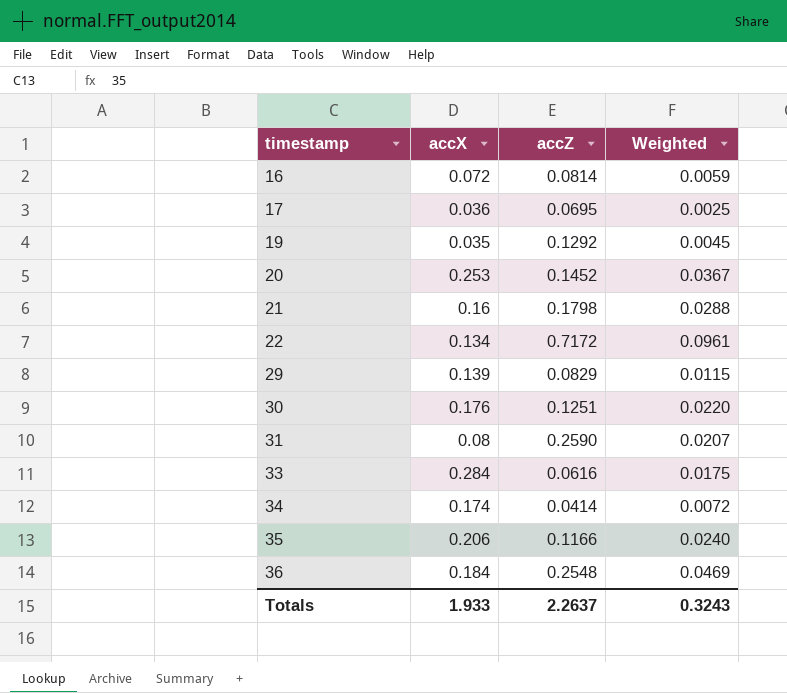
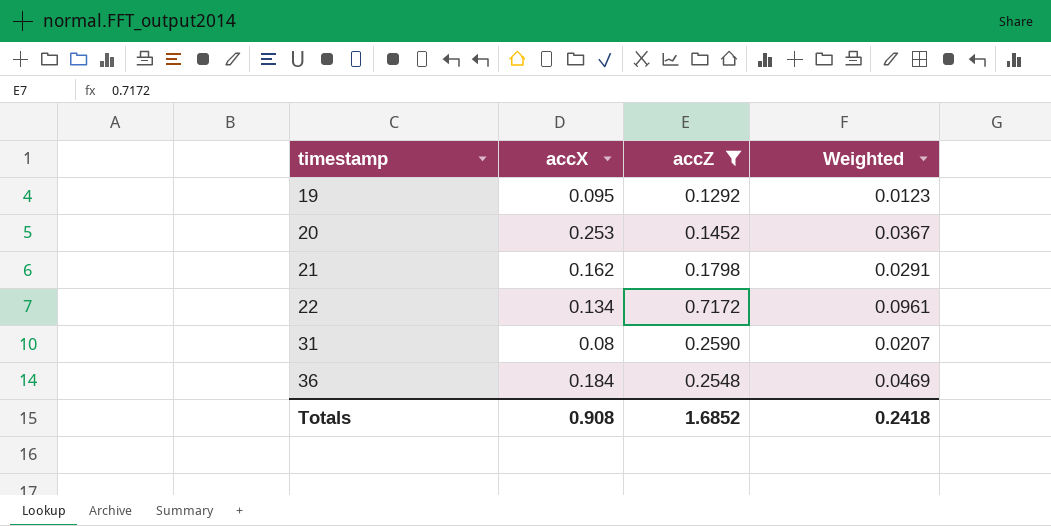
filter: none -> accZ >= 0.1292
19 | accX: 0.035 -> 0.095
19 | Weighted: 0.0045 -> 0.0123
21 | accX: 0.16 -> 0.162
21 | Weighted: 0.0288 -> 0.0291
Totals | accX: 1.933 -> 0.908
Totals | accZ: 2.2637 -> 1.6852
Totals | Weighted: 0.3243 -> 0.2418

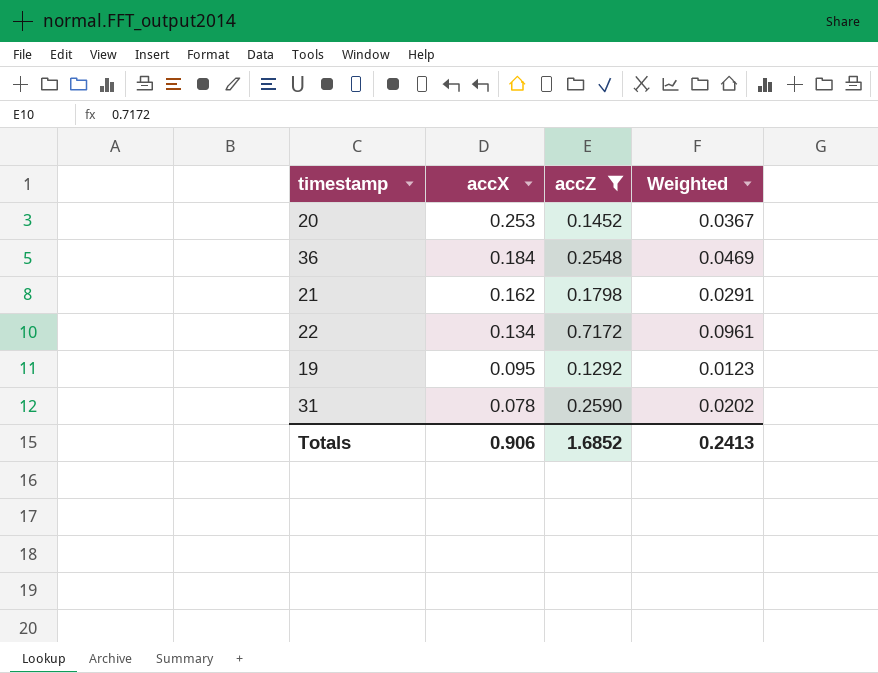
row order: timestamp ascending -> accX descending
31 | accX: 0.08 -> 0.078
31 | Weighted: 0.0207 -> 0.0202
Totals | accX: 0.908 -> 0.906
Totals | Weighted: 0.2418 -> 0.2413

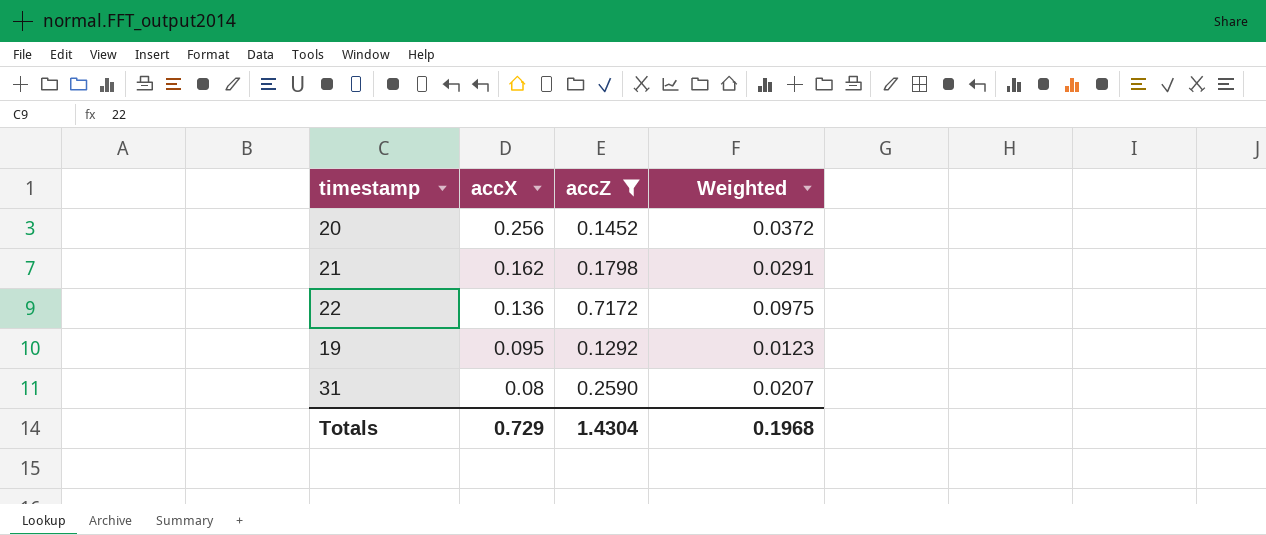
row 36: 0.184 | 0.2548 | 0.0469 -> none
20 | accX: 0.253 -> 0.256
20 | Weighted: 0.0367 -> 0.0372
22 | accX: 0.134 -> 0.136
22 | Weighted: 0.0961 -> 0.0975
31 | accX: 0.078 -> 0.08
31 | Weighted: 0.0202 -> 0.0207
Totals | accX: 0.906 -> 0.729
Totals | accZ: 1.6852 -> 1.4304
Totals | Weighted: 0.2413 -> 0.1968

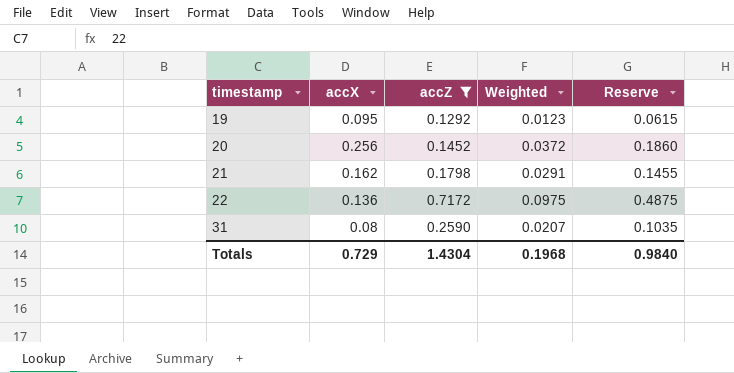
row order: accX descending -> timestamp ascending
column Reserve | formula: none -> [Weighted] * 5

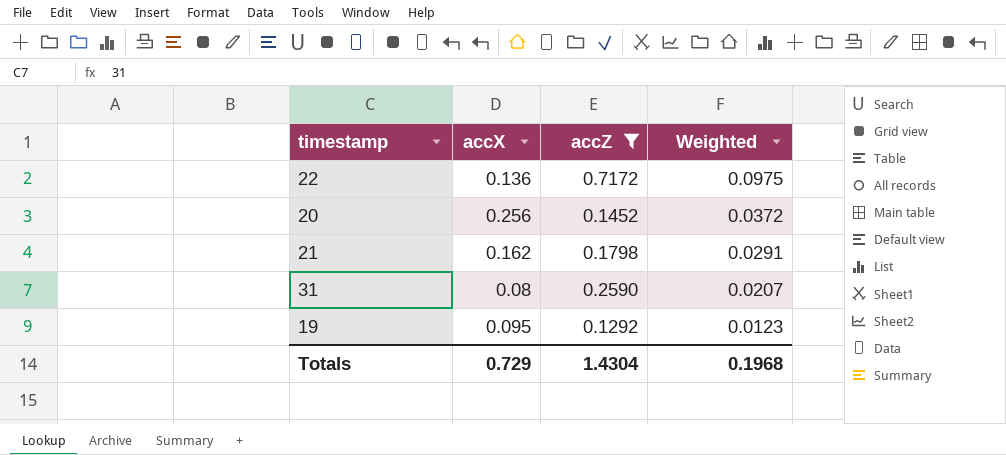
row order: timestamp ascending -> Weighted descending
column Reserve | formula: [Weighted] * 5 -> none

